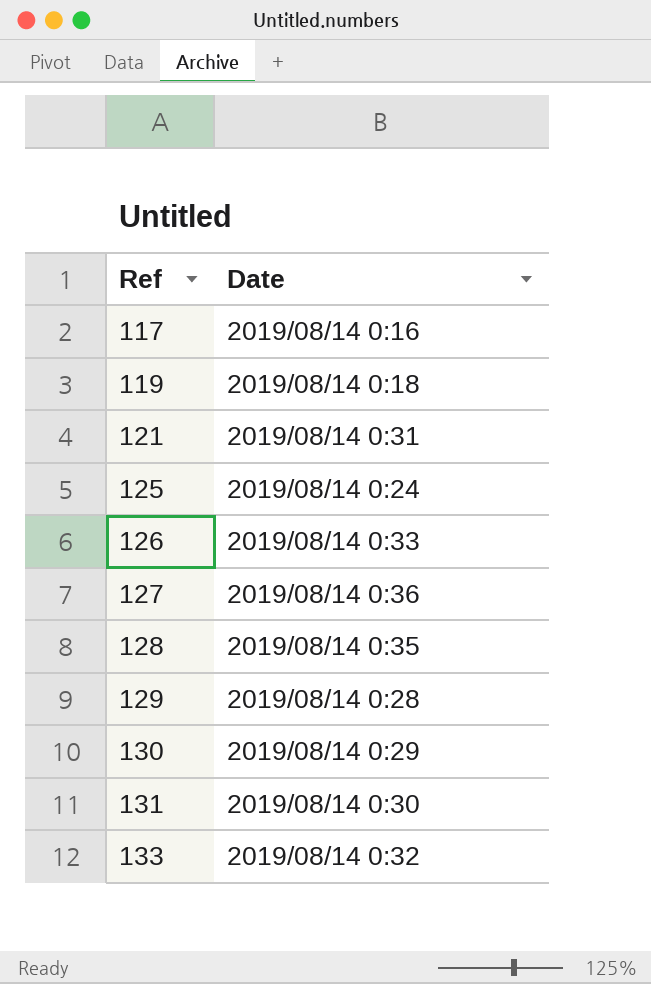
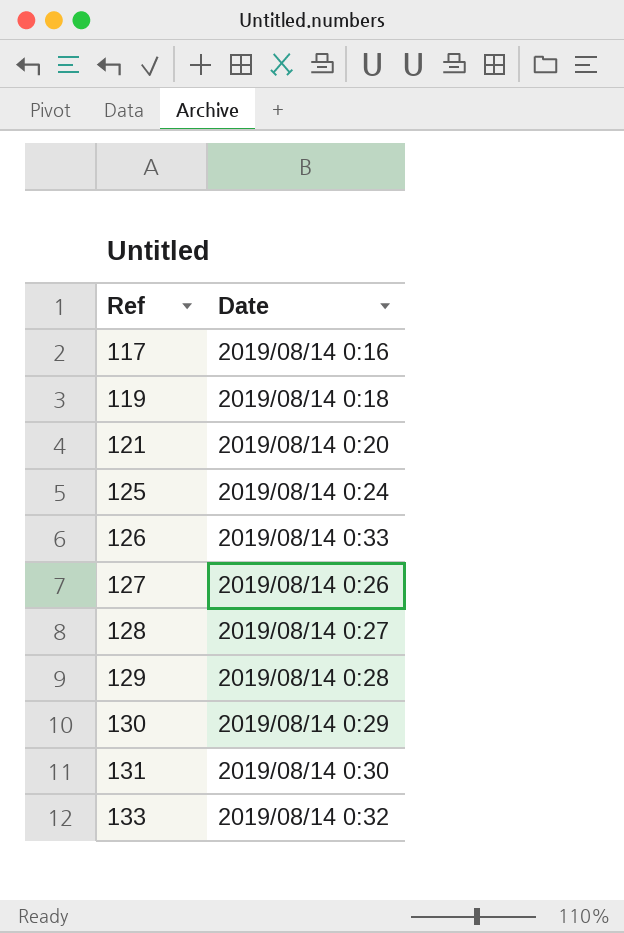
121 | Date: 2019/08/14 0:31 -> 2019/08/14 0:20
127 | Date: 2019/08/14 0:36 -> 2019/08/14 0:26
128 | Date: 2019/08/14 0:35 -> 2019/08/14 0:27

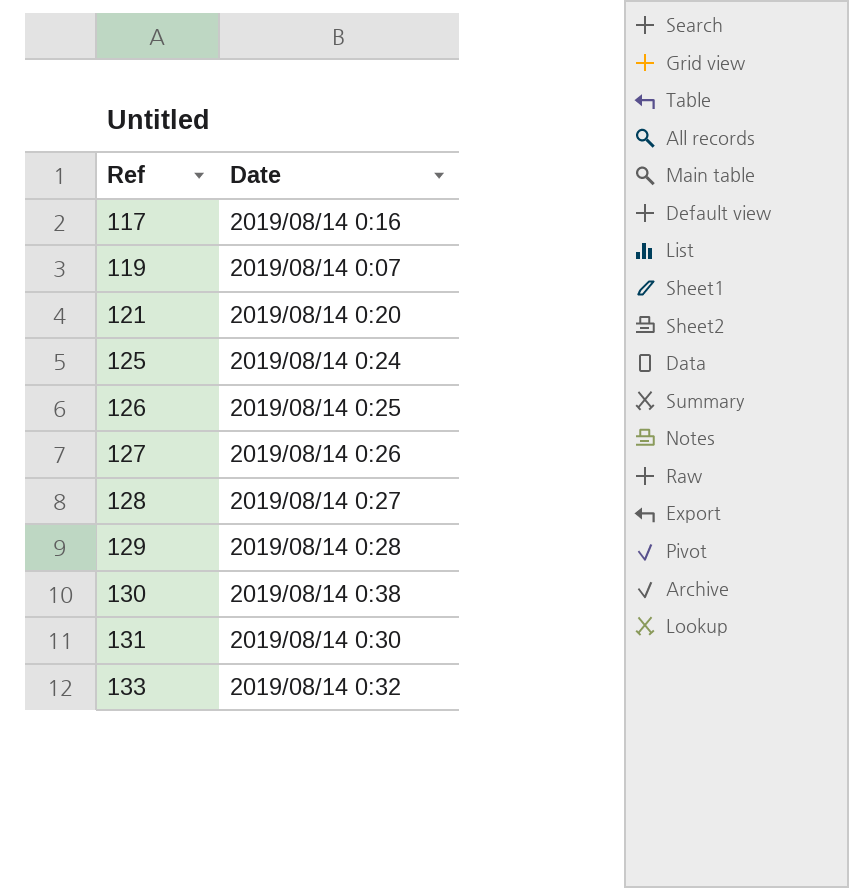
119 | Date: 2019/08/14 0:18 -> 2019/08/14 0:07
126 | Date: 2019/08/14 0:33 -> 2019/08/14 0:25
130 | Date: 2019/08/14 0:29 -> 2019/08/14 0:38

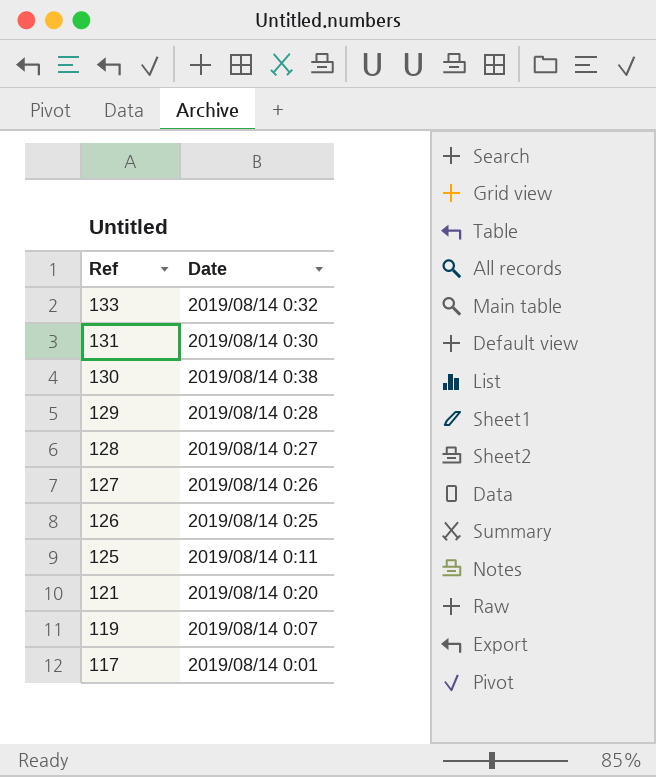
row order: Ref ascending -> Ref descending
125 | Date: 2019/08/14 0:24 -> 2019/08/14 0:11
117 | Date: 2019/08/14 0:16 -> 2019/08/14 0:01

